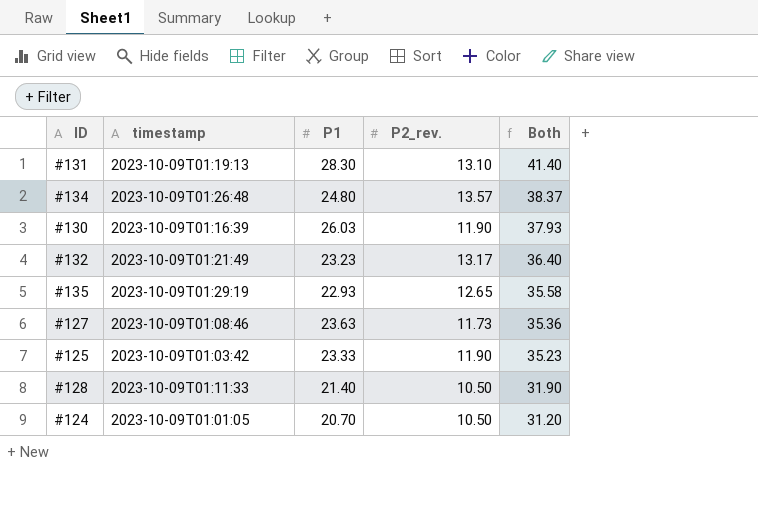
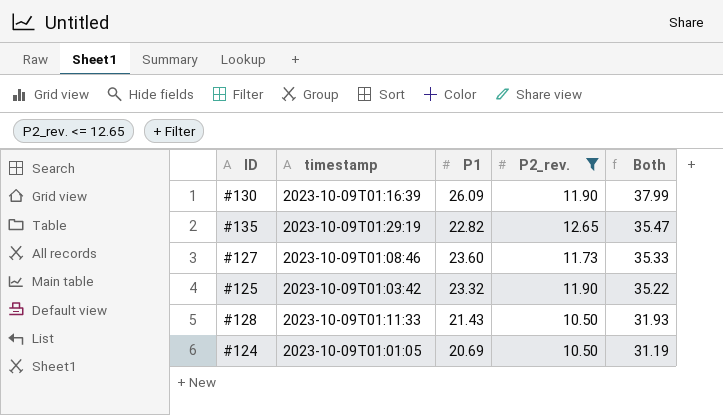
filter: none -> P2_rev. <= 12.65
#130 | P1: 26.03 -> 26.09
#130 | Both: 37.93 -> 37.99
#135 | P1: 22.93 -> 22.82
#135 | Both: 35.58 -> 35.47
#127 | P1: 23.63 -> 23.60
#127 | Both: 35.36 -> 35.33
#125 | P1: 23.33 -> 23.32
#125 | Both: 35.23 -> 35.22
#128 | P1: 21.40 -> 21.43
#128 | Both: 31.90 -> 31.93
#124 | P1: 20.70 -> 20.69
#124 | Both: 31.20 -> 31.19

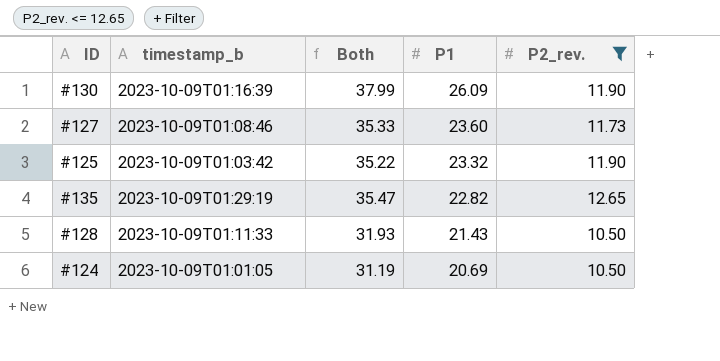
row order: Both descending -> P1 descending
column name: timestamp -> timestamp_b
column Both | position: 5 -> 3

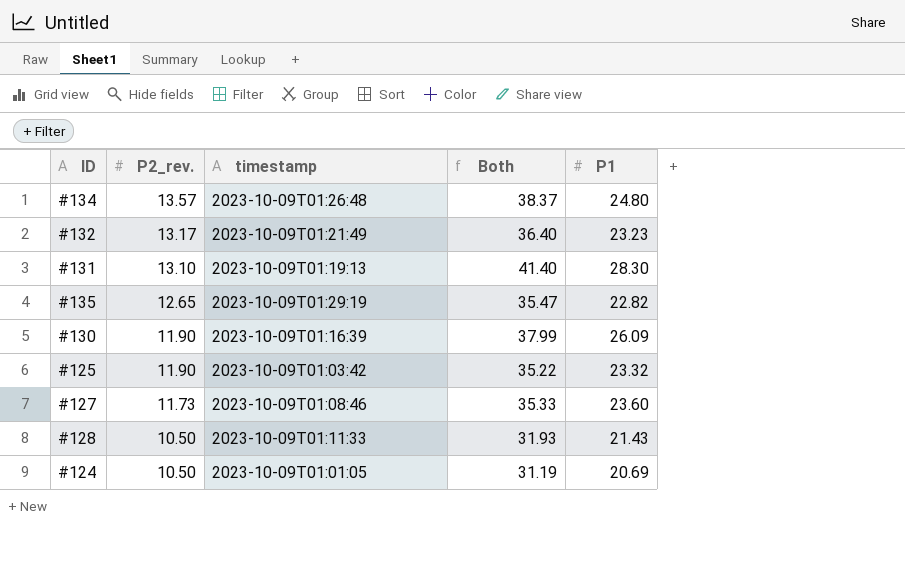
filter: P2_rev. <= 12.65 -> none
row order: P1 descending -> P2_rev. descending
column P2_rev. | position: 5 -> 2
column name: timestamp_b -> timestamp

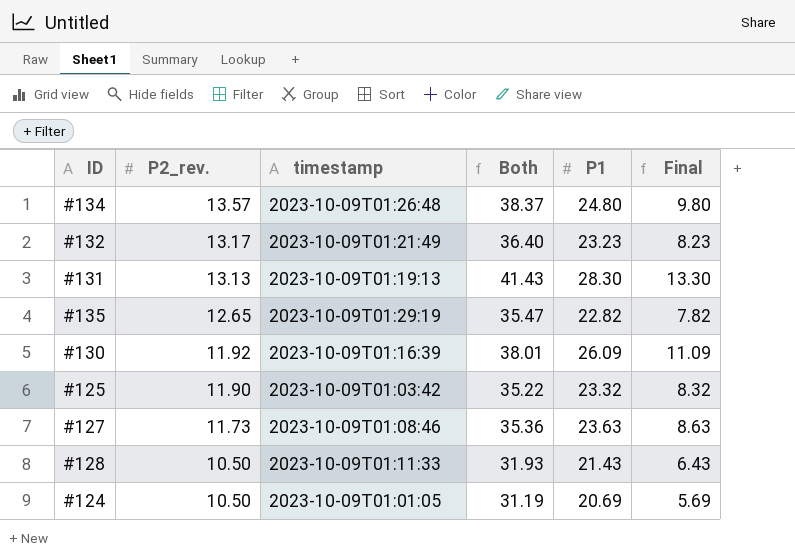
column Final | formula: none -> [P1] - 15
#131 | P2_rev.: 13.10 -> 13.13
#131 | Both: 41.40 -> 41.43
#130 | P2_rev.: 11.90 -> 11.92
#130 | Both: 37.99 -> 38.01
#127 | Both: 35.33 -> 35.36
#127 | P1: 23.60 -> 23.63

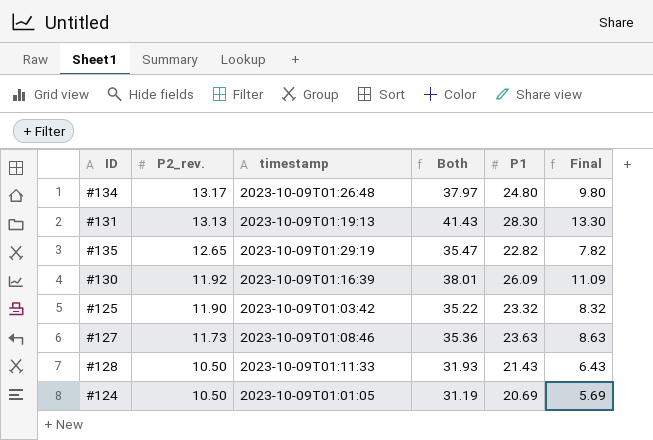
row #132: 13.17 | 2023-10-09T01:21:49 | 36.40 | 23.23 | 8.23 -> none
#134 | P2_rev.: 13.57 -> 13.17
#134 | Both: 38.37 -> 37.97

